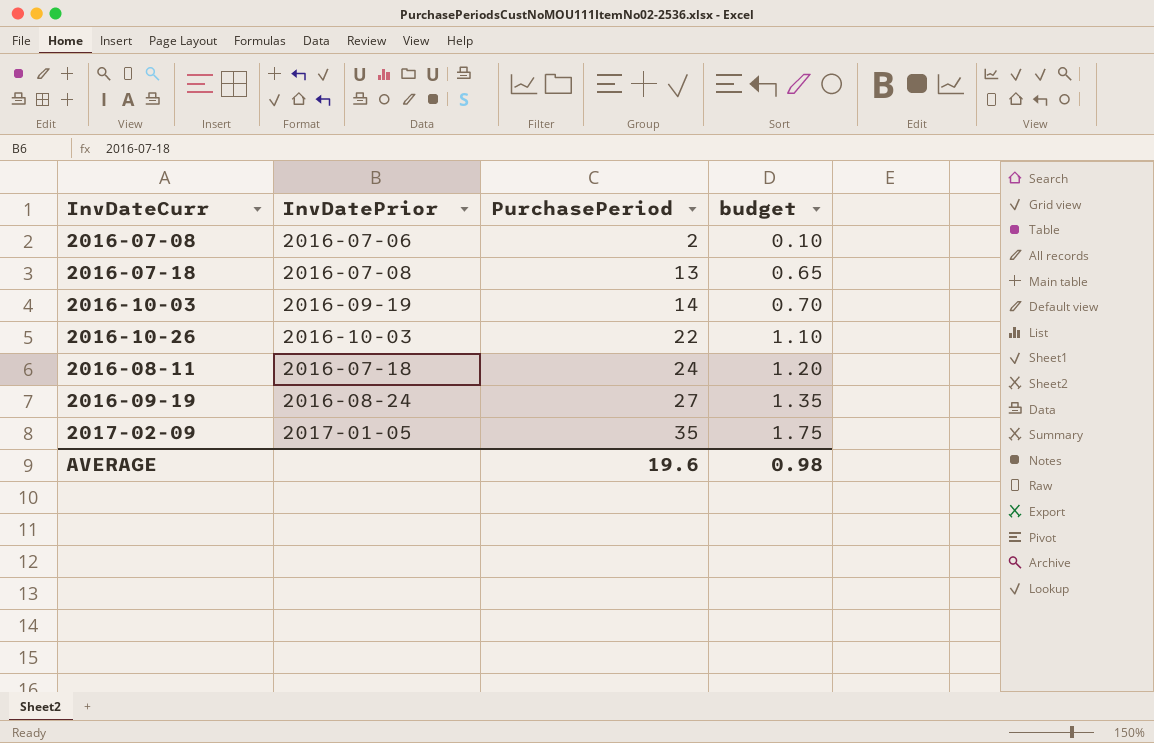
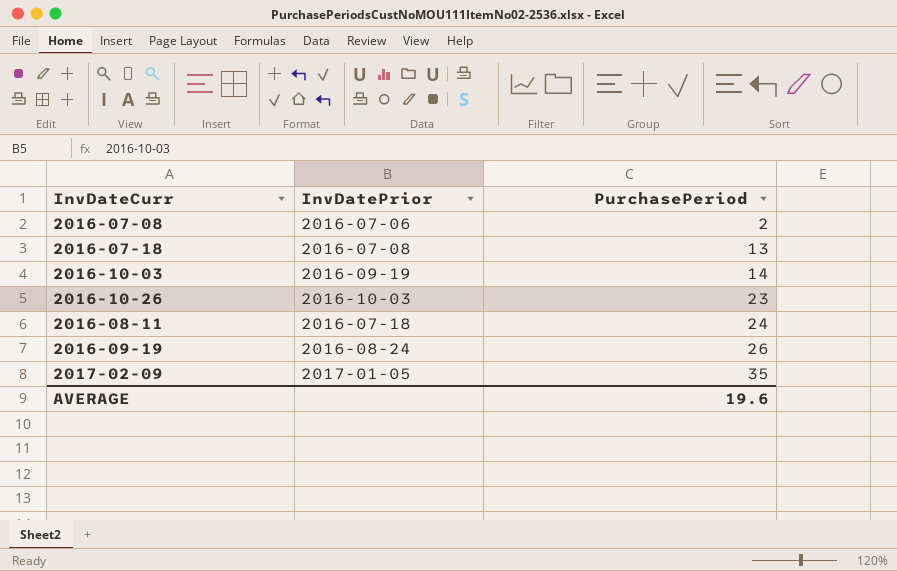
column budget | formula: [PurchasePeriod] * 0.05 -> none
2016-10-26 | PurchasePeriod: 22 -> 23
2016-09-19 | PurchasePeriod: 27 -> 26

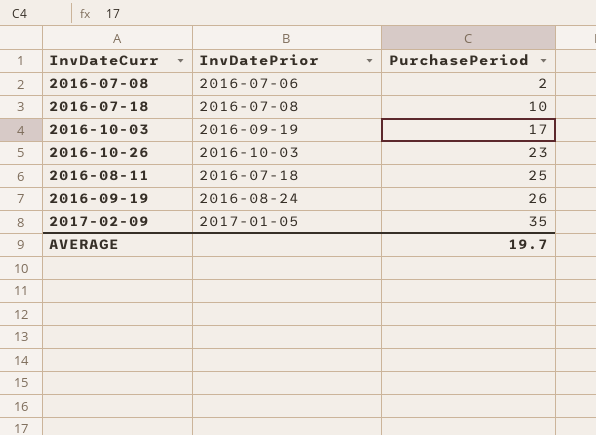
2016-07-18 | PurchasePeriod: 13 -> 10
2016-10-03 | PurchasePeriod: 14 -> 17
2016-08-11 | PurchasePeriod: 24 -> 25
AVERAGE | PurchasePeriod: 19.6 -> 19.7

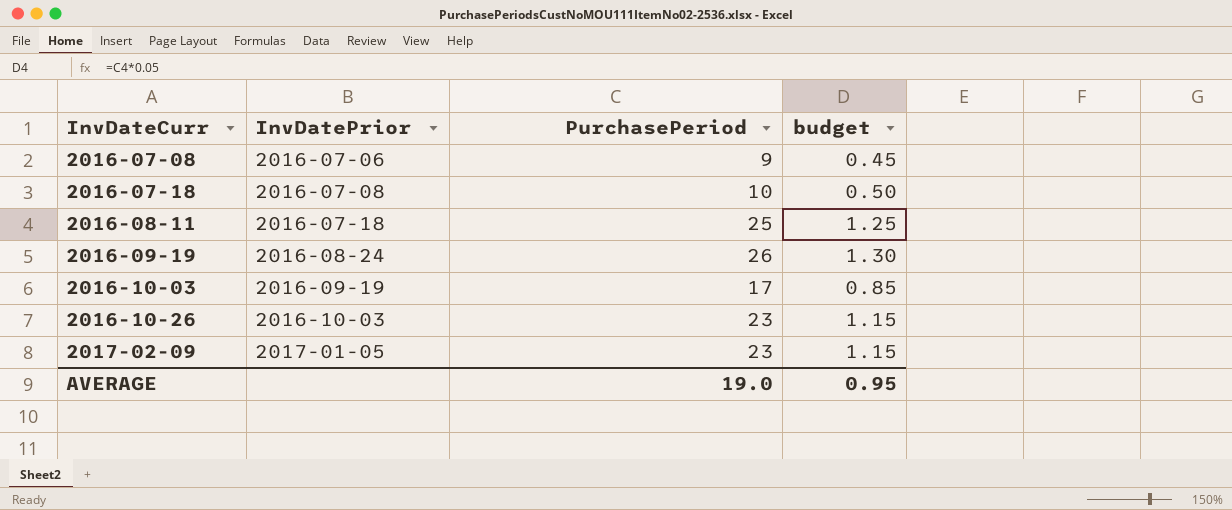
row order: PurchasePeriod ascending -> InvDateCurr ascending
column budget | formula: none -> [PurchasePeriod] * 0.05
2016-07-08 | PurchasePeriod: 2 -> 9
2017-02-09 | PurchasePeriod: 35 -> 23
AVERAGE | PurchasePeriod: 19.7 -> 19.0

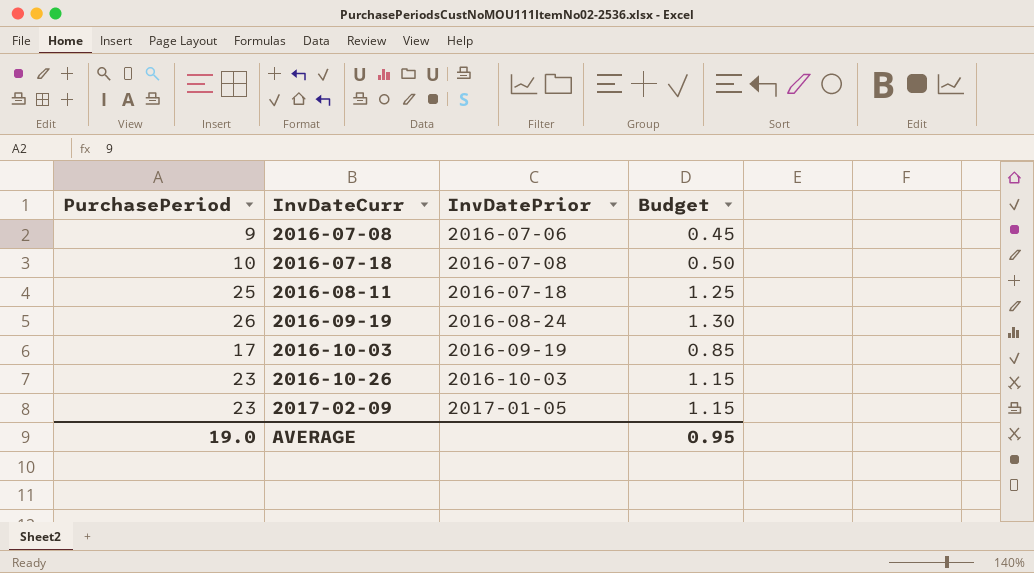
column PurchasePeriod | position: 3 -> 1
column name: budget -> Budget

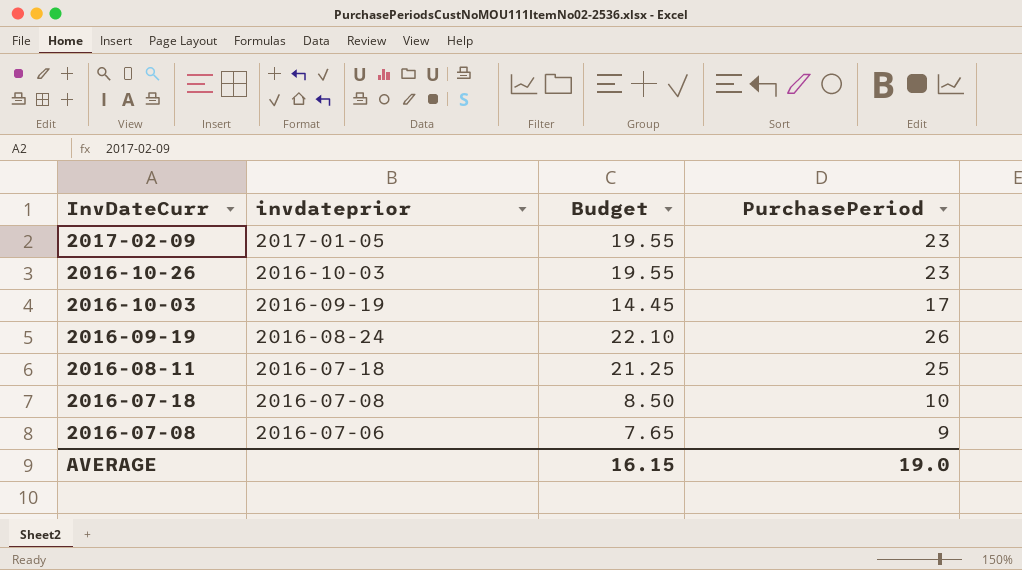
row order: InvDateCurr ascending -> InvDateCurr descending
column name: InvDatePrior -> invdateprior
column Budget | formula: [PurchasePeriod] * 0.05 -> [PurchasePeriod] * 0.85
column PurchasePeriod | position: 1 -> 4
AVERAGE | Budget: 0.95 -> 16.15

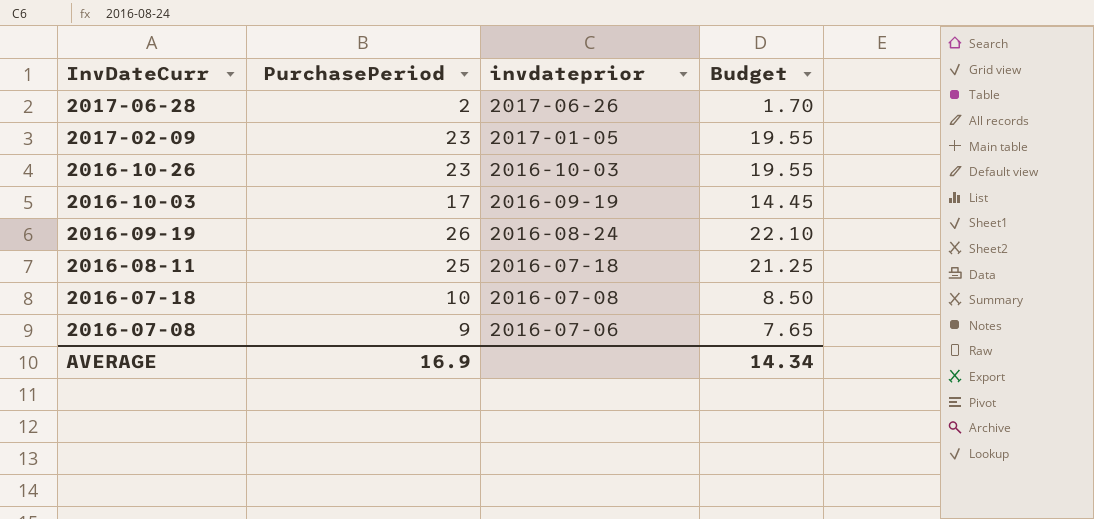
column PurchasePeriod | position: 4 -> 2
row 2017-06-28: none -> 2 | 2017-06-26 | 1.70
AVERAGE | PurchasePeriod: 19.0 -> 16.9
AVERAGE | Budget: 16.15 -> 14.34

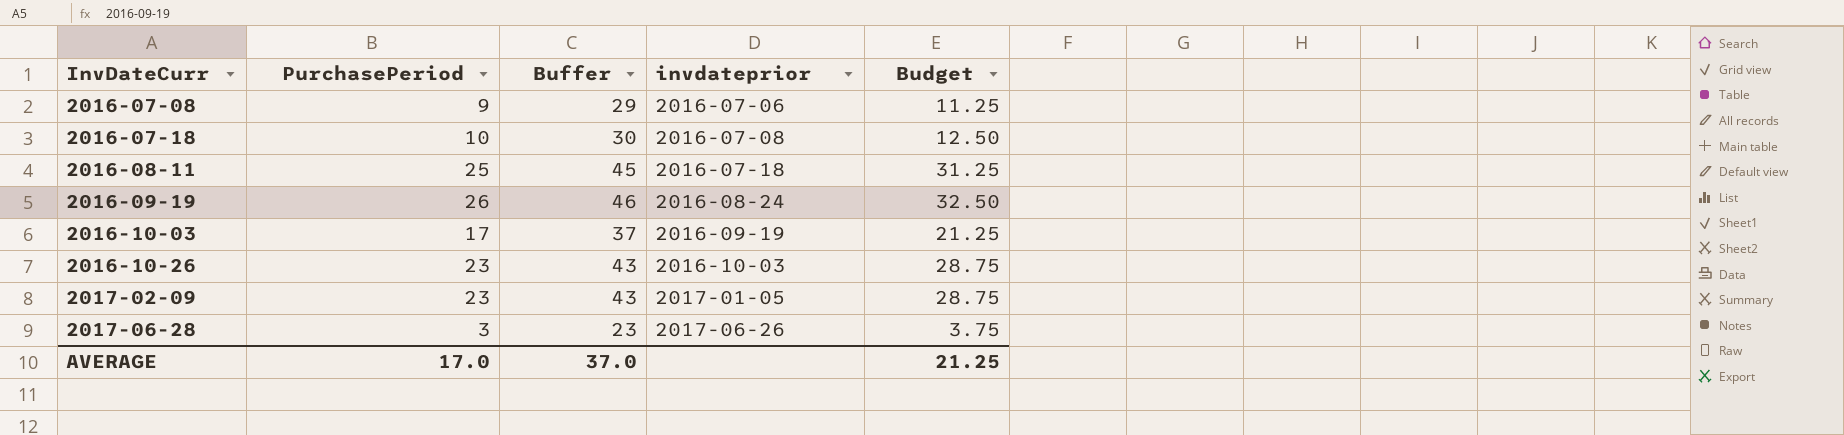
row order: InvDateCurr descending -> InvDateCurr ascending
column Buffer | formula: none -> [PurchasePeriod] + 20
column Budget | formula: [PurchasePeriod] * 0.85 -> [PurchasePeriod] * 1.25
2017-06-28 | PurchasePeriod: 2 -> 3
AVERAGE | PurchasePeriod: 16.9 -> 17.0
AVERAGE | Budget: 14.34 -> 21.25

